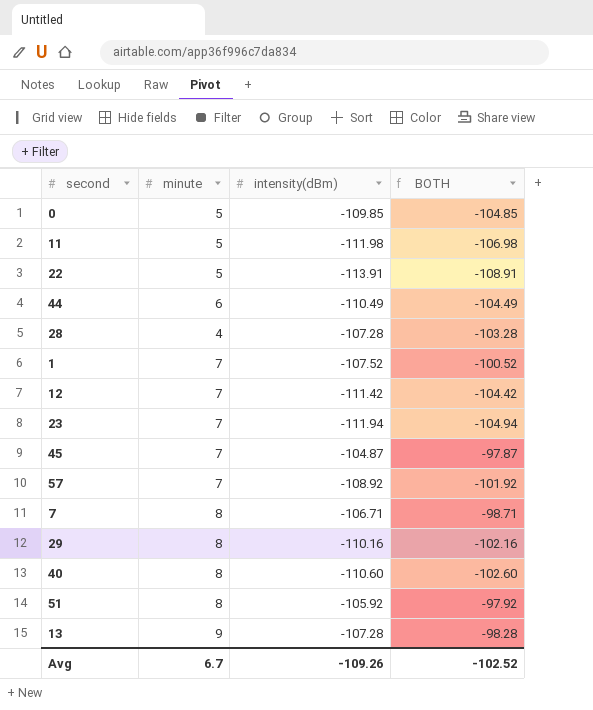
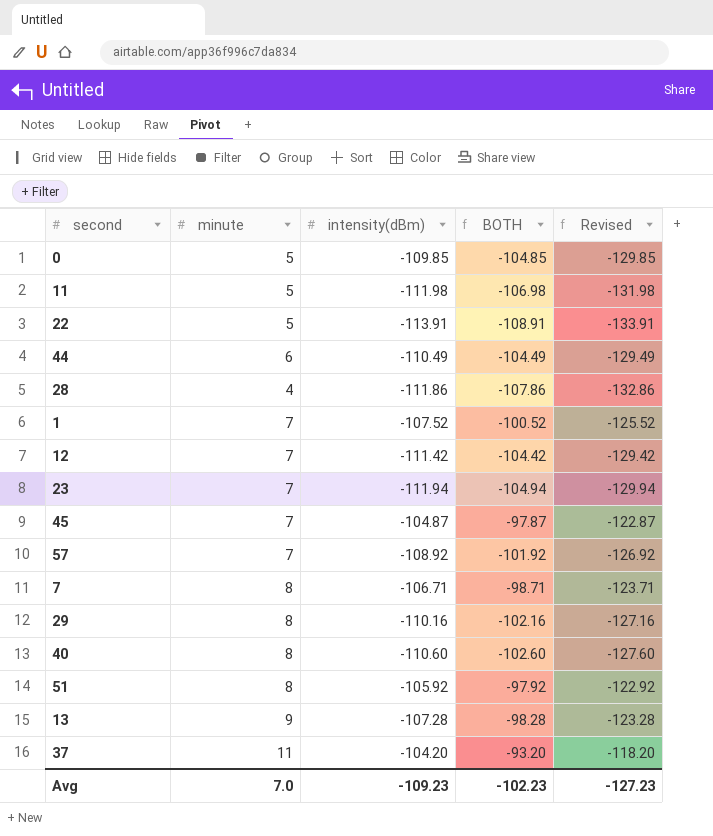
column Revised | formula: none -> [BOTH] - 25
28 | intensity(dBm): -107.28 -> -111.86
28 | BOTH: -103.28 -> -107.86
row 37: none -> 11 | -104.20 | -93.20 | -118.20
Avg | minute: 6.7 -> 7.0
Avg | intensity(dBm): -109.26 -> -109.23
Avg | BOTH: -102.52 -> -102.23

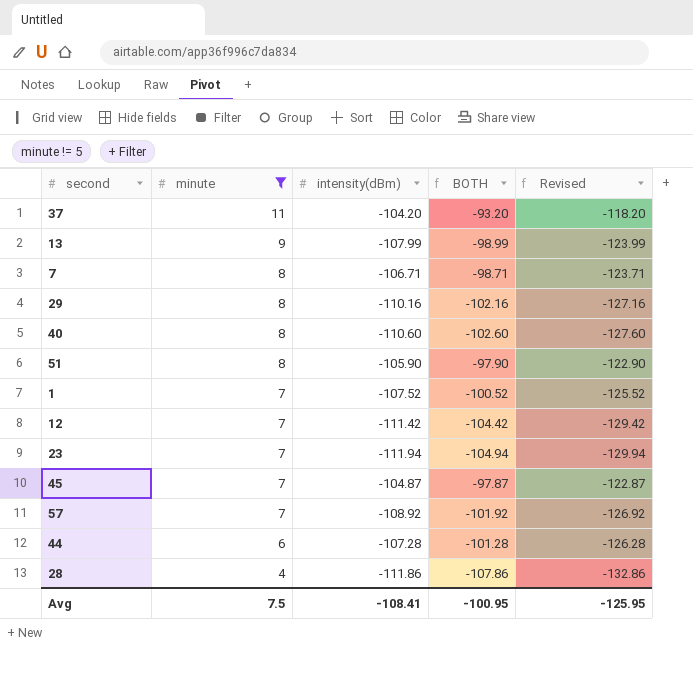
filter: none -> minute != 5
row order: none -> minute descending
13 | intensity(dBm): -107.28 -> -107.99
13 | BOTH: -98.28 -> -98.99
13 | Revised: -123.28 -> -123.99
51 | intensity(dBm): -105.92 -> -105.90
51 | BOTH: -97.92 -> -97.90
51 | Revised: -122.92 -> -122.90
44 | intensity(dBm): -110.49 -> -107.28
44 | BOTH: -104.49 -> -101.28
44 | Revised: -129.49 -> -126.28
Avg | minute: 7.0 -> 7.5
Avg | intensity(dBm): -109.23 -> -108.41
Avg | BOTH: -102.23 -> -100.95
Avg | Revised: -127.23 -> -125.95

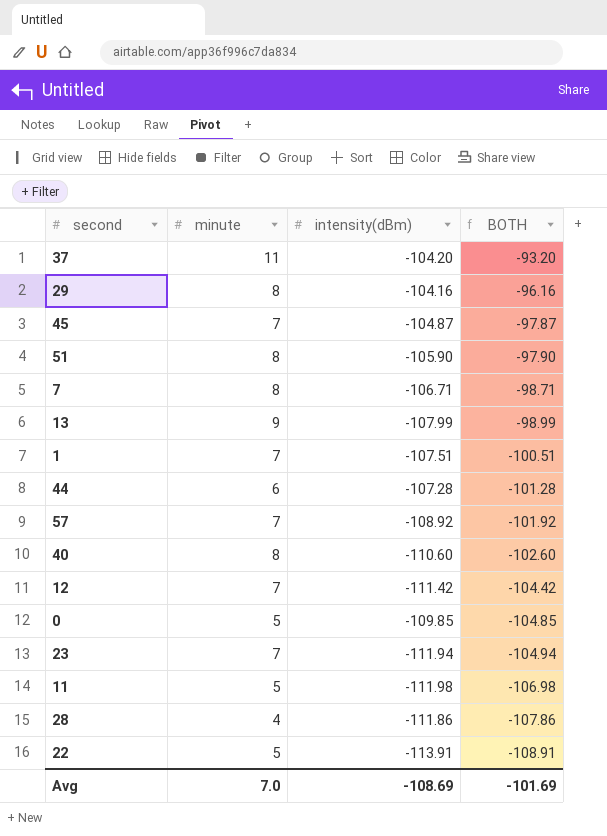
filter: minute != 5 -> none
row order: minute descending -> BOTH descending
column Revised | formula: [BOTH] - 25 -> none
29 | intensity(dBm): -110.16 -> -104.16
29 | BOTH: -102.16 -> -96.16
1 | intensity(dBm): -107.52 -> -107.51
1 | BOTH: -100.52 -> -100.51
Avg | minute: 7.5 -> 7.0
Avg | intensity(dBm): -108.41 -> -108.69
Avg | BOTH: -100.95 -> -101.69

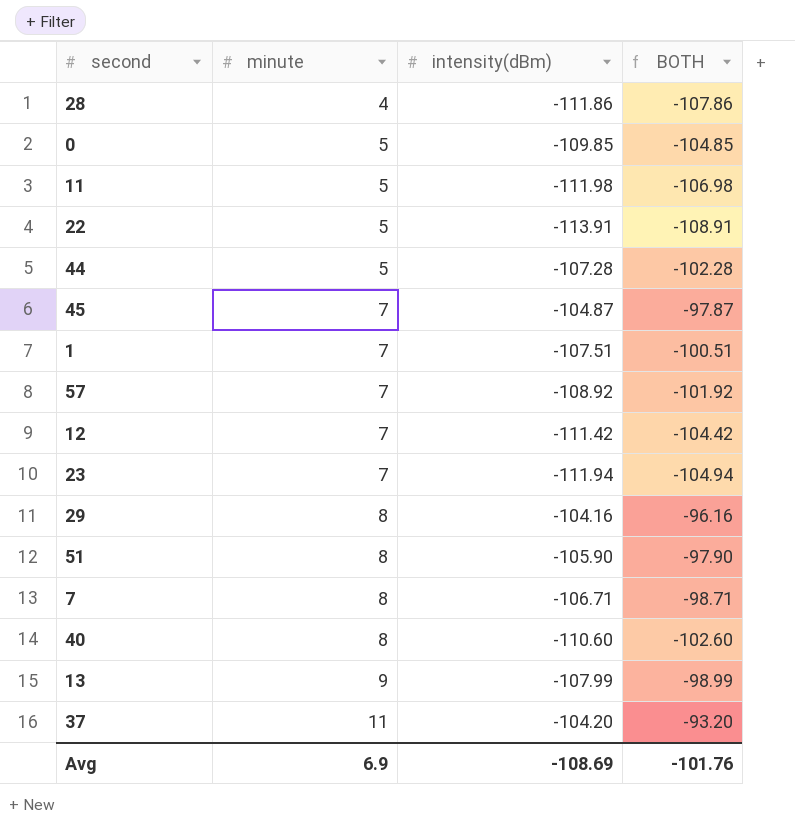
row order: BOTH descending -> minute ascending
44 | minute: 6 -> 5
44 | BOTH: -101.28 -> -102.28
Avg | minute: 7.0 -> 6.9
Avg | BOTH: -101.69 -> -101.76

